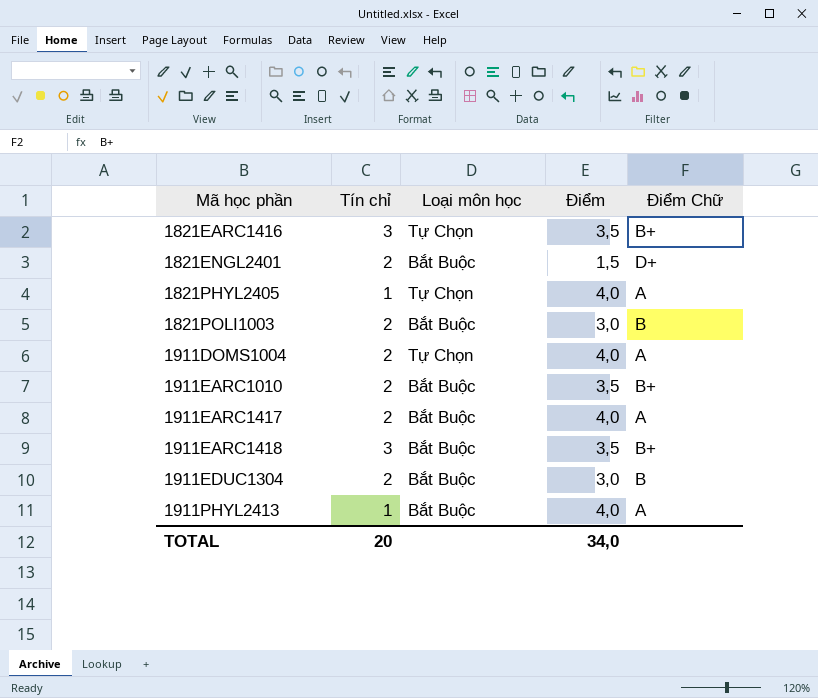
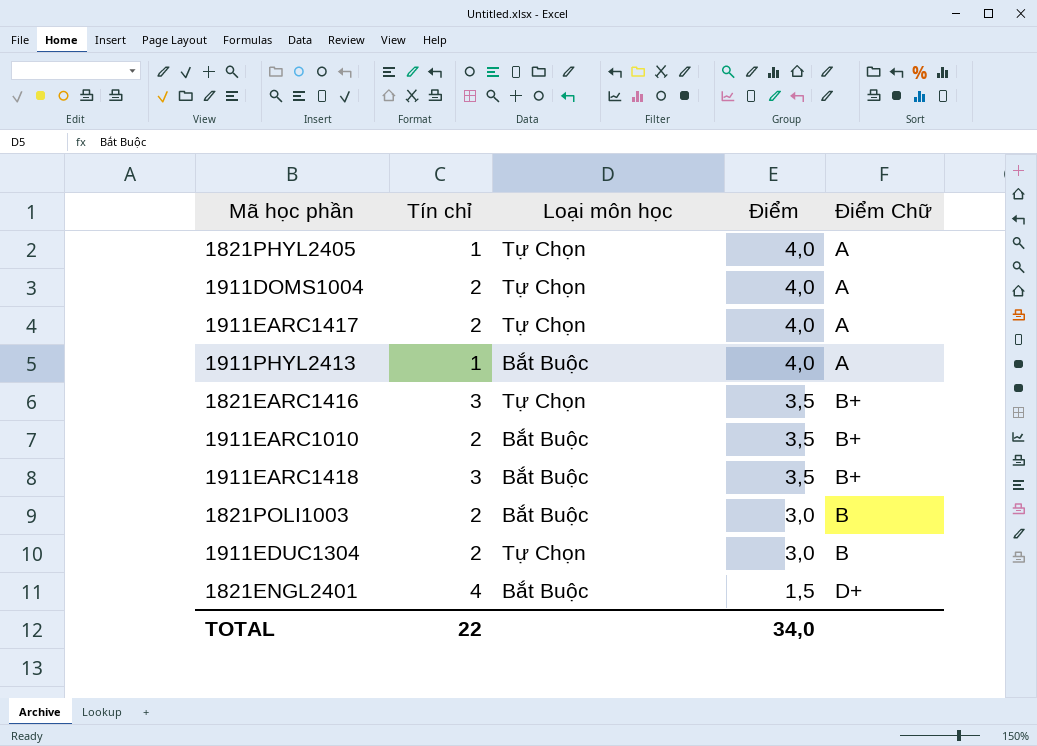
row order: Mã học phần ascending -> Điểm descending
1911EARC1417 | Loại môn học: Bắt Buộc -> Tự Chọn
1911EDUC1304 | Loại môn học: Bắt Buộc -> Tự Chọn
1821ENGL2401 | Tín chỉ: 2 -> 4
TOTAL | Tín chỉ: 20 -> 22

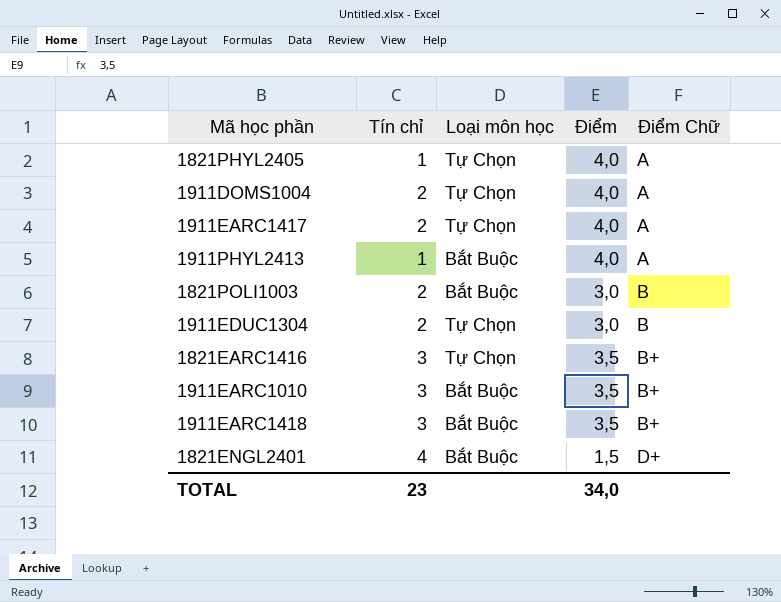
row order: Điểm descending -> Điểm Chữ ascending
1911EARC1010 | Tín chỉ: 2 -> 3
TOTAL | Tín chỉ: 22 -> 23

